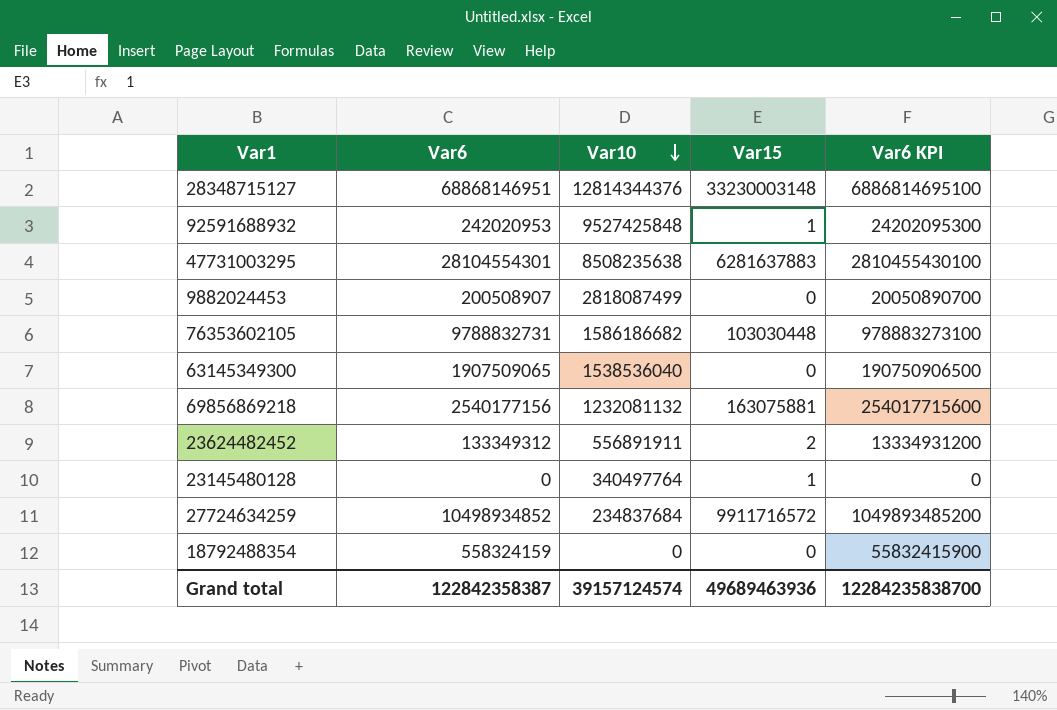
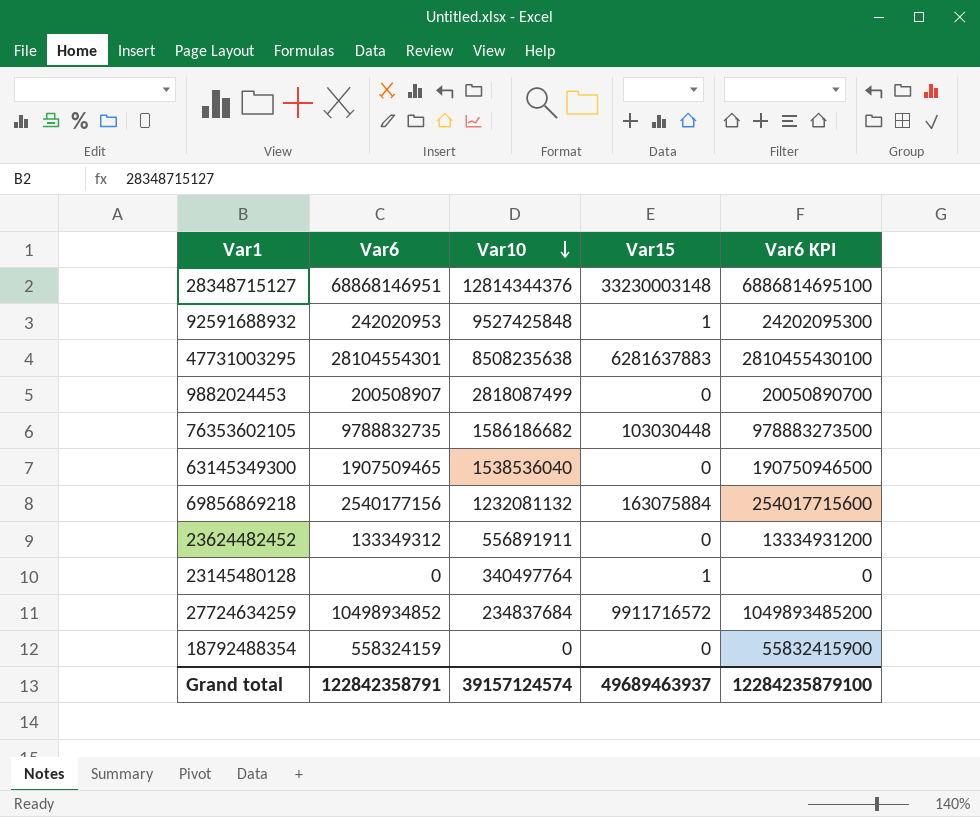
76353602105 | Var6: 9788832731 -> 9788832735
76353602105 | Var6 KPI: 978883273100 -> 978883273500
63145349300 | Var6: 1907509065 -> 1907509465
63145349300 | Var6 KPI: 190750906500 -> 190750946500
69856869218 | Var15: 163075881 -> 163075884
23624482452 | Var15: 2 -> 0
Grand total | Var6: 122842358387 -> 122842358791
Grand total | Var15: 49689463936 -> 49689463937
Grand total | Var6 KPI: 12284235838700 -> 12284235879100

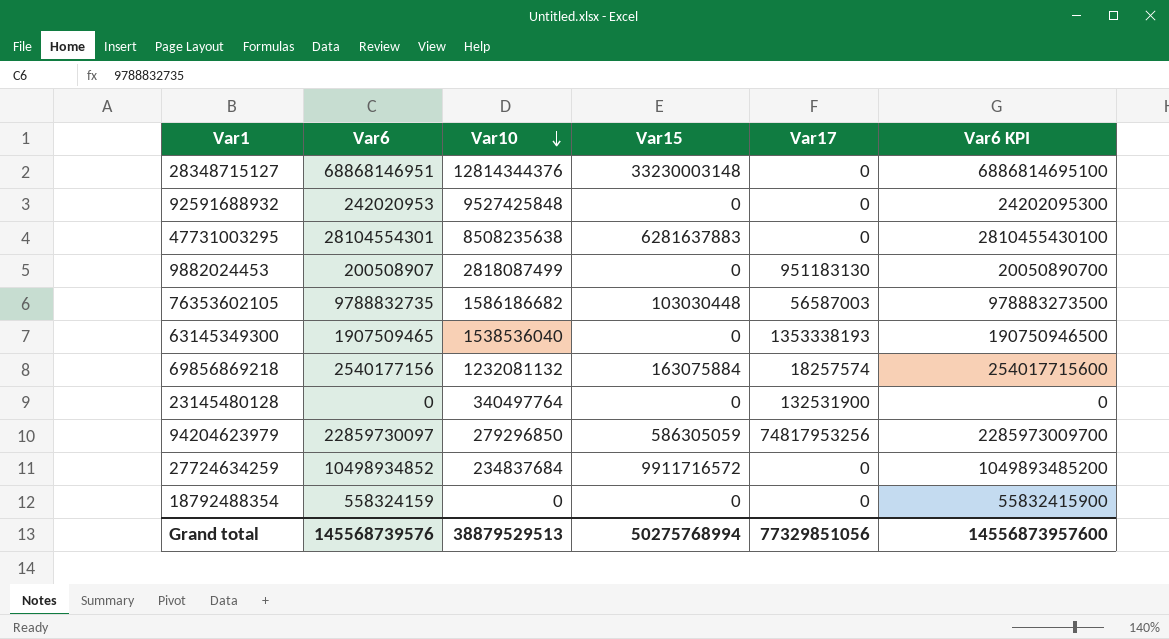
column Var17 | position: none -> 5
row 23624482452: 133349312 | 556891911 | 0 | 13334931200 -> none
92591688932 | Var15: 1 -> 0
23145480128 | Var15: 1 -> 0
row 94204623979: none -> 22859730097 | 279296850 | 586305059 | 74817953256 | 2285973009700
Grand total | Var6: 122842358791 -> 145568739576
Grand total | Var10: 39157124574 -> 38879529513
Grand total | Var15: 49689463937 -> 50275768994
Grand total | Var6 KPI: 12284235879100 -> 14556873957600

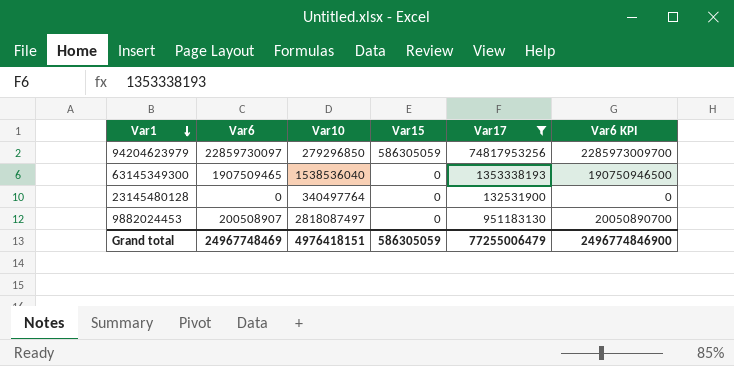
filter: none -> Var17 >= 132531900
row order: Var10 descending -> Var1 descending
9882024453 | Var10: 2818087499 -> 2818087497
Grand total | Var6: 145568739576 -> 24967748469
Grand total | Var10: 38879529513 -> 4976418151
Grand total | Var15: 50275768994 -> 586305059
Grand total | Var17: 77329851056 -> 77255006479
Grand total | Var6 KPI: 14556873957600 -> 2496774846900

